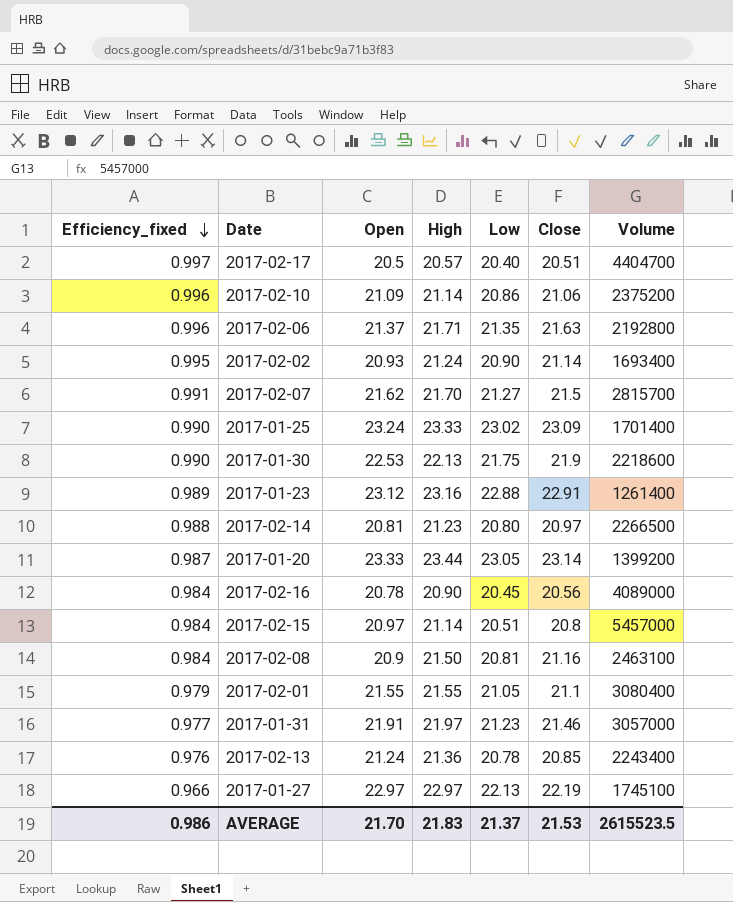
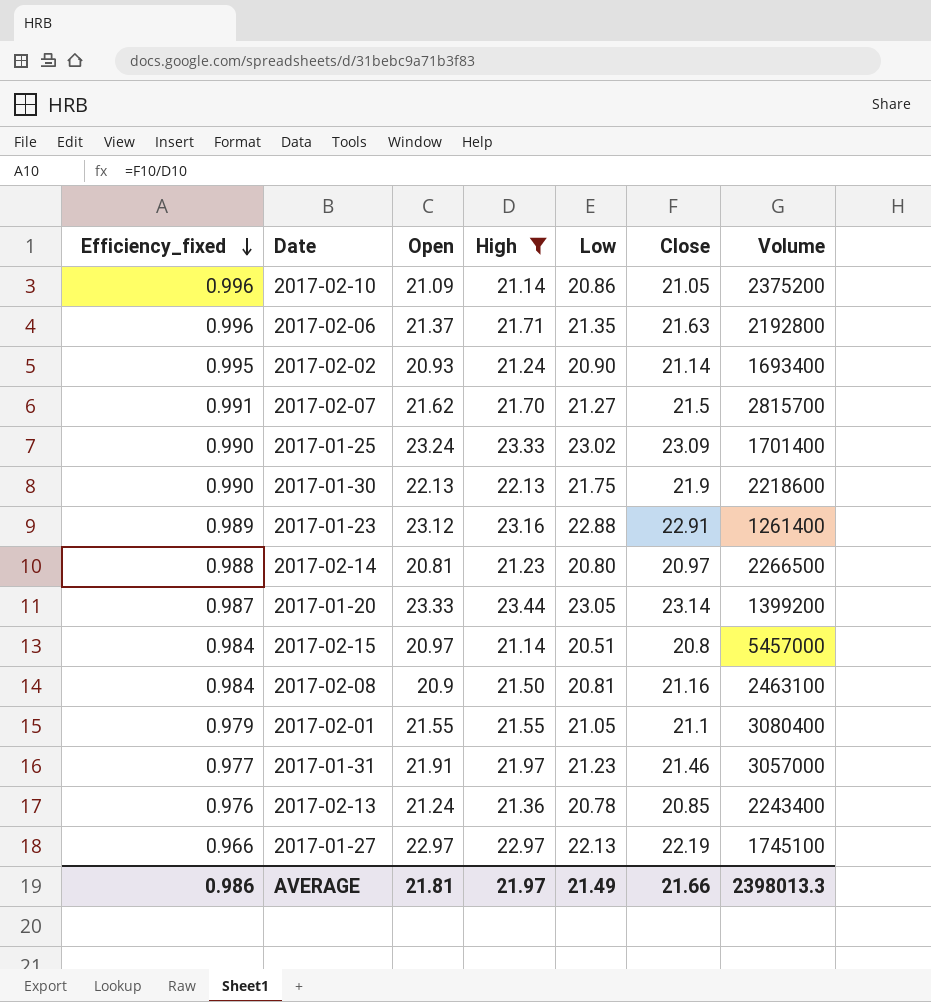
filter: none -> High >= 21.14
2017-02-10 | Close: 21.06 -> 21.05
2017-01-30 | Open: 22.53 -> 22.13
AVERAGE | Open: 21.70 -> 21.81
AVERAGE | High: 21.83 -> 21.97
AVERAGE | Low: 21.37 -> 21.49
AVERAGE | Close: 21.53 -> 21.66
AVERAGE | Volume: 2615523.5 -> 2398013.3

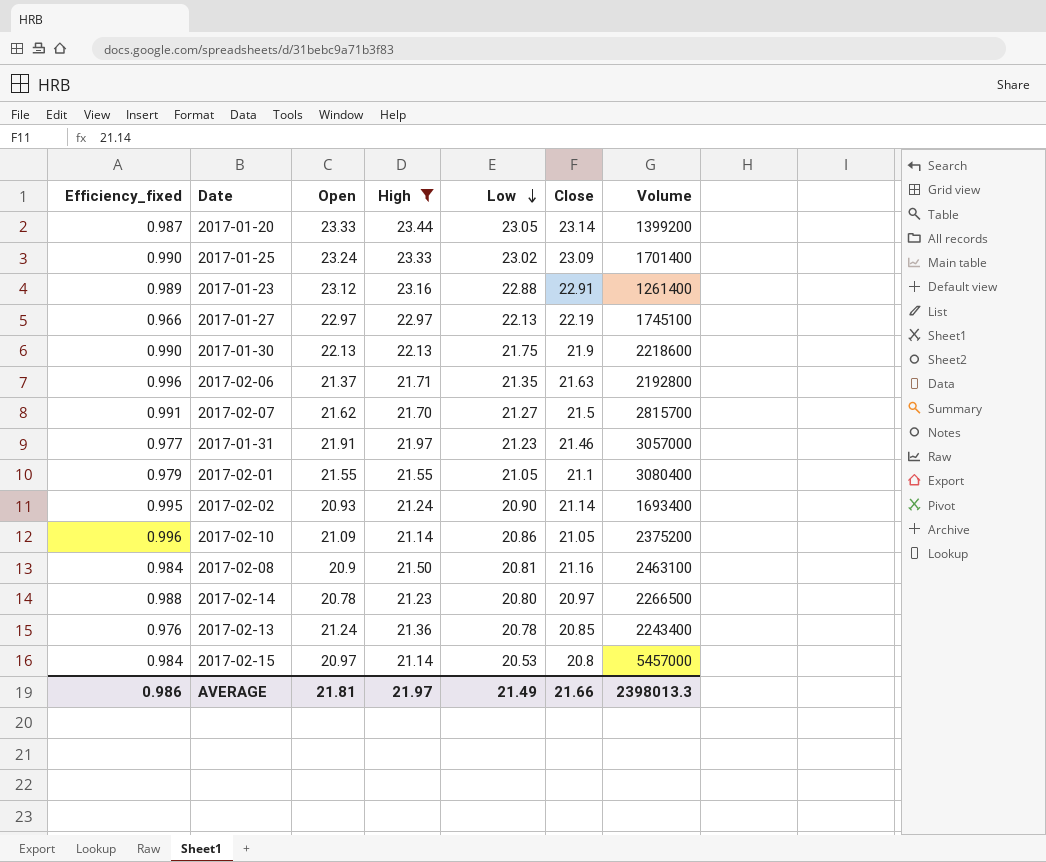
row order: Efficiency_fixed descending -> Low descending
2017-02-14 | Open: 20.81 -> 20.78
2017-02-15 | Low: 20.51 -> 20.53

